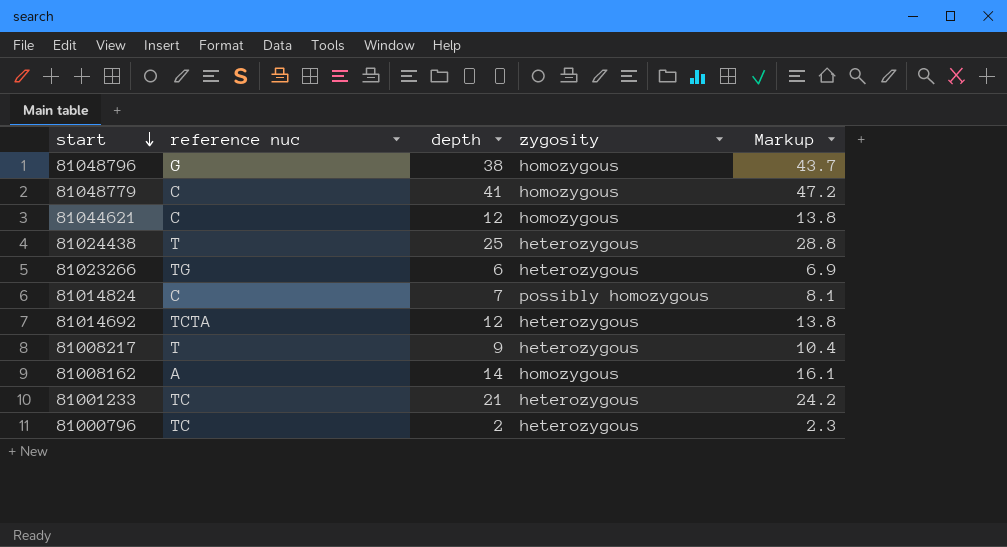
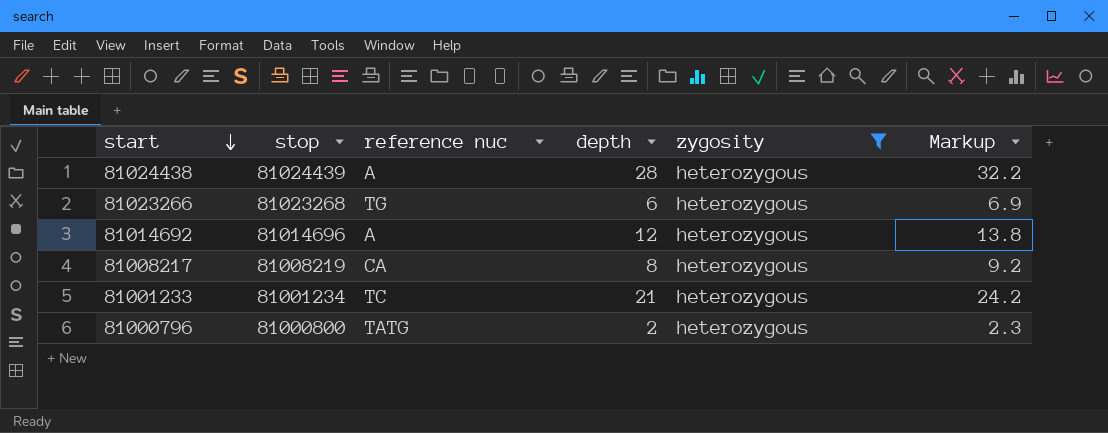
filter: none -> zygosity = heterozygous
column stop | position: none -> 2
81024438 | reference nuc: T -> A
81024438 | depth: 25 -> 28
81024438 | Markup: 28.8 -> 32.2
81014692 | reference nuc: TCTA -> A
81008217 | reference nuc: T -> CA
81008217 | depth: 9 -> 8
81008217 | Markup: 10.4 -> 9.2
81000796 | reference nuc: TC -> TATG

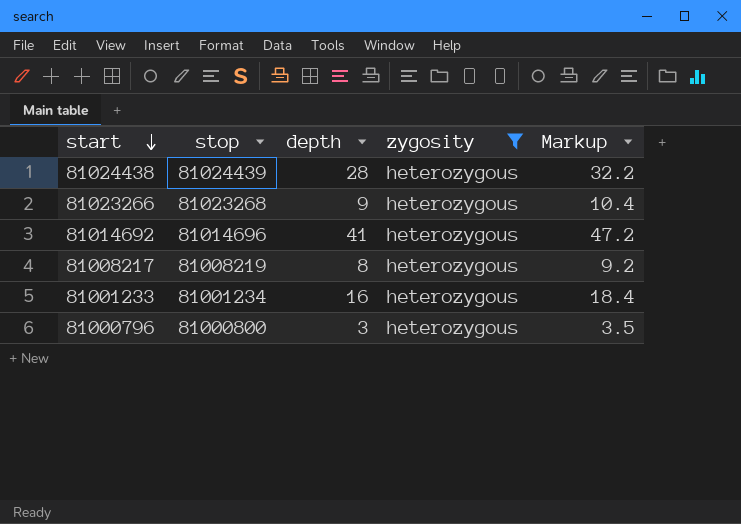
column reference nuc | position: 3 -> none
81023266 | depth: 6 -> 9
81023266 | Markup: 6.9 -> 10.4
81014692 | depth: 12 -> 41
81014692 | Markup: 13.8 -> 47.2
81001233 | depth: 21 -> 16
81001233 | Markup: 24.2 -> 18.4
81000796 | depth: 2 -> 3
81000796 | Markup: 2.3 -> 3.5

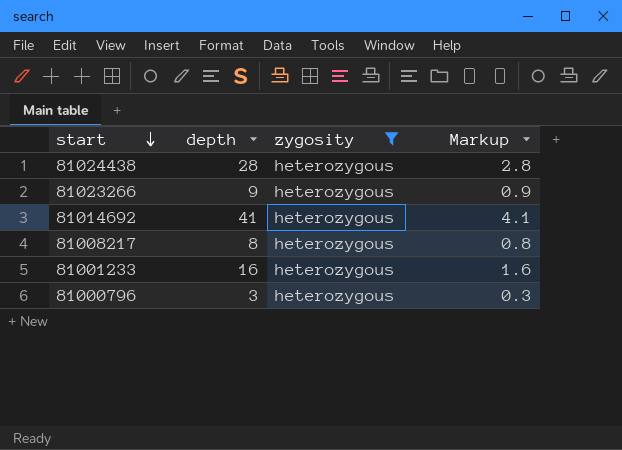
column stop | position: 2 -> none
column Markup | formula: [depth] * 1.15 -> [depth] * 0.1

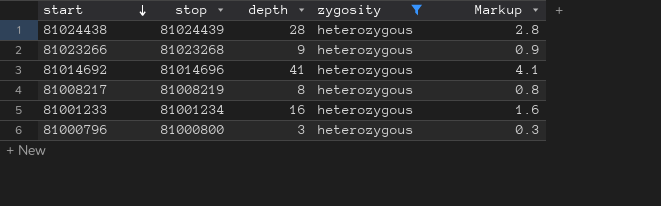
column stop | position: none -> 2

